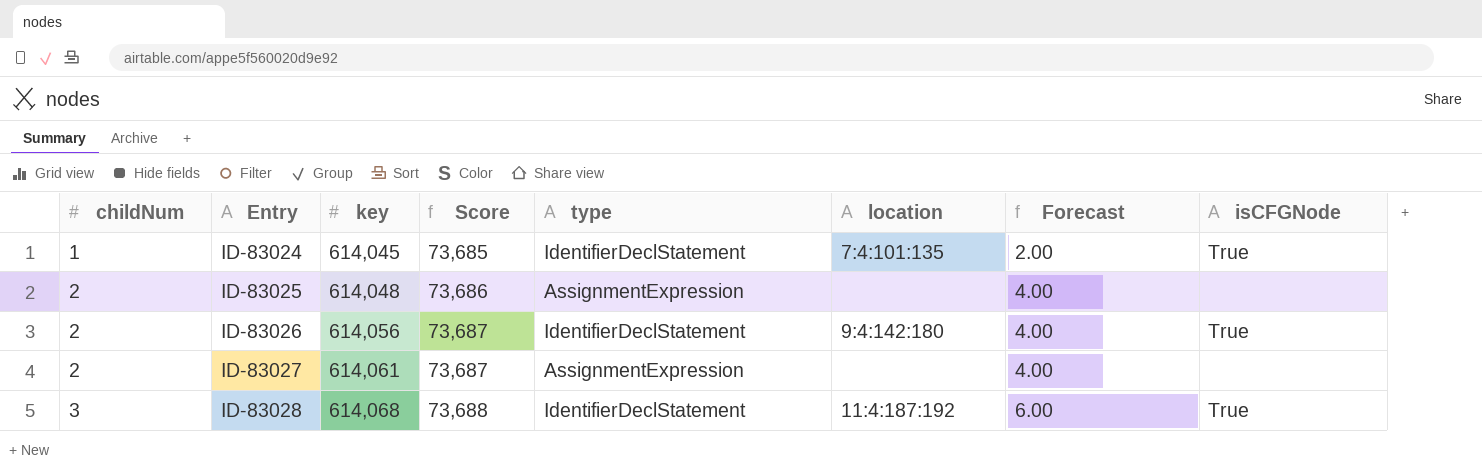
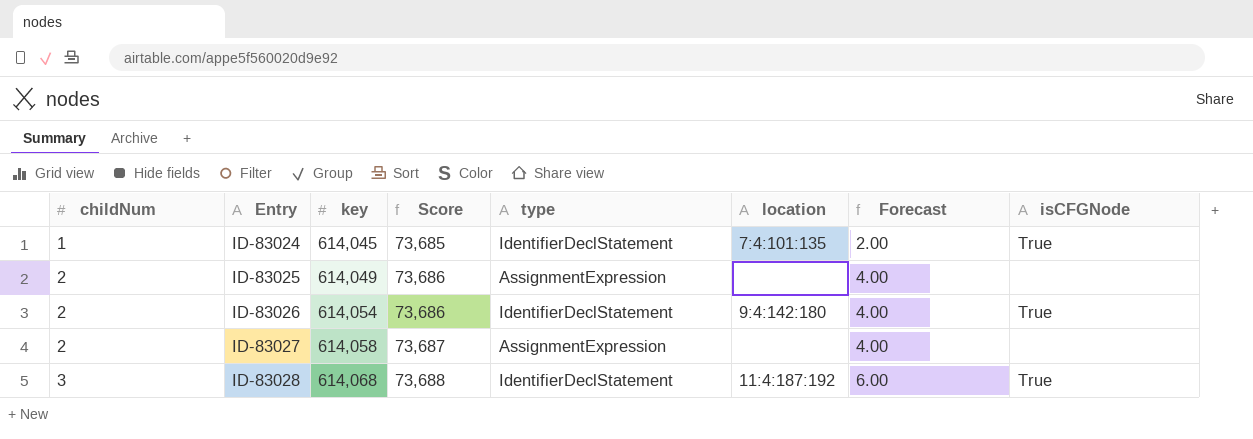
ID-83025 | key: 614,048 -> 614,049
ID-83026 | key: 614,056 -> 614,054
ID-83026 | Score: 73,687 -> 73,686
ID-83027 | key: 614,061 -> 614,058

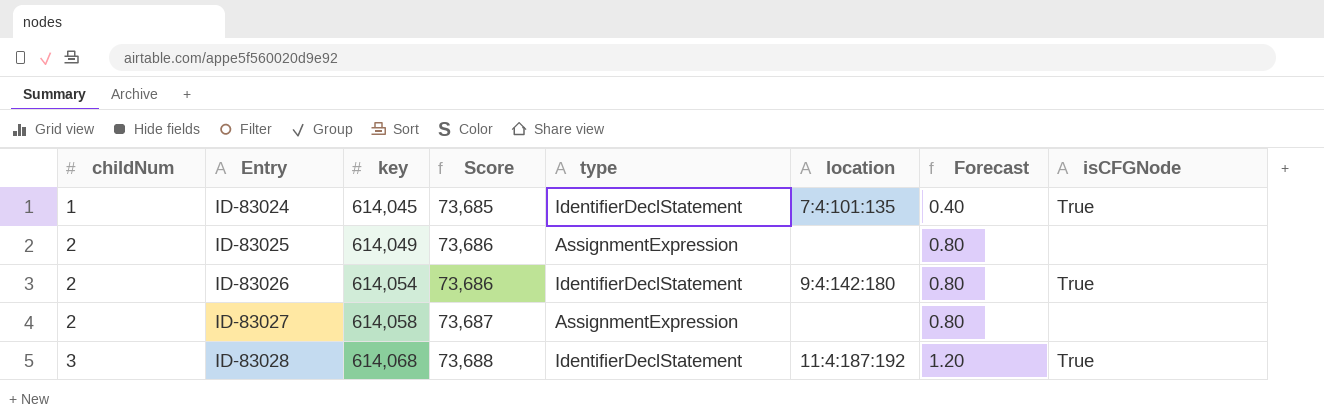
column Forecast | formula: [childNum] * 2 -> [childNum] * 0.4

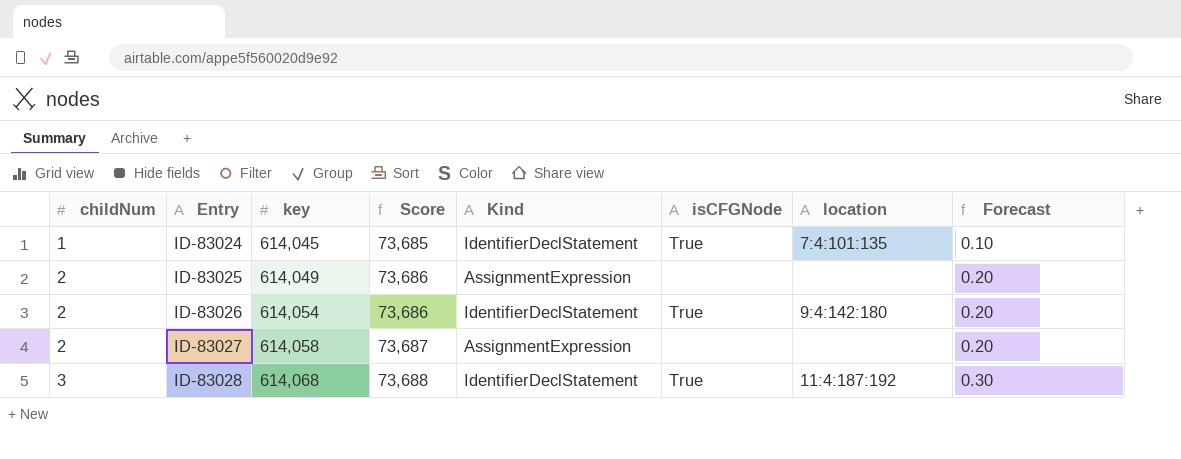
column name: type -> Kind
column isCFGNode | position: 8 -> 6
column Forecast | formula: [childNum] * 0.4 -> [childNum] * 0.1

